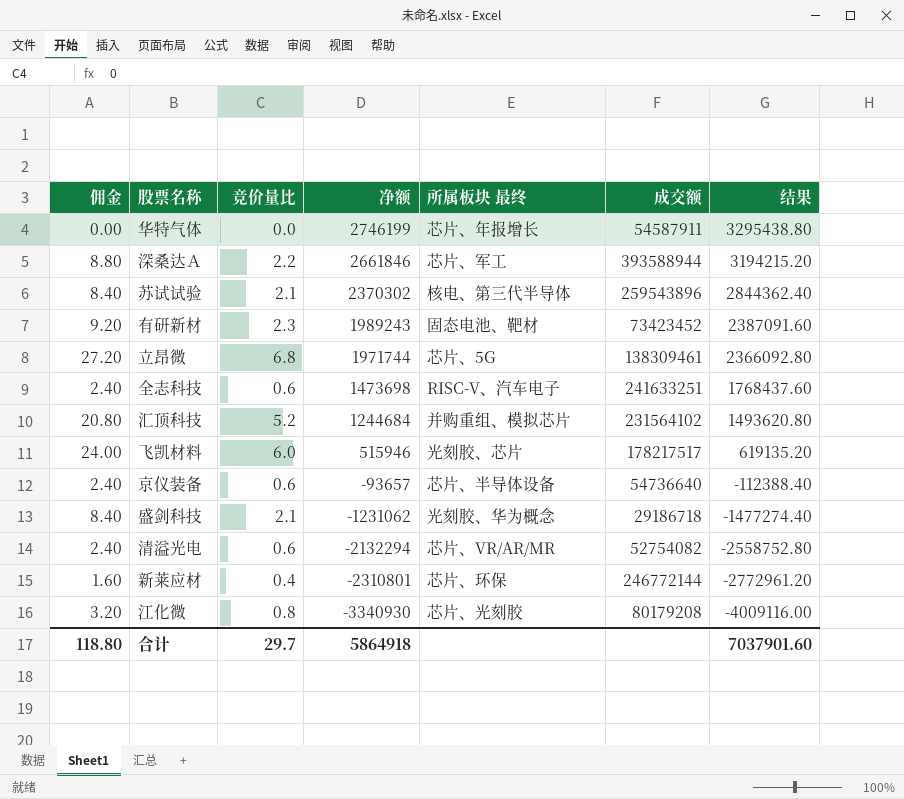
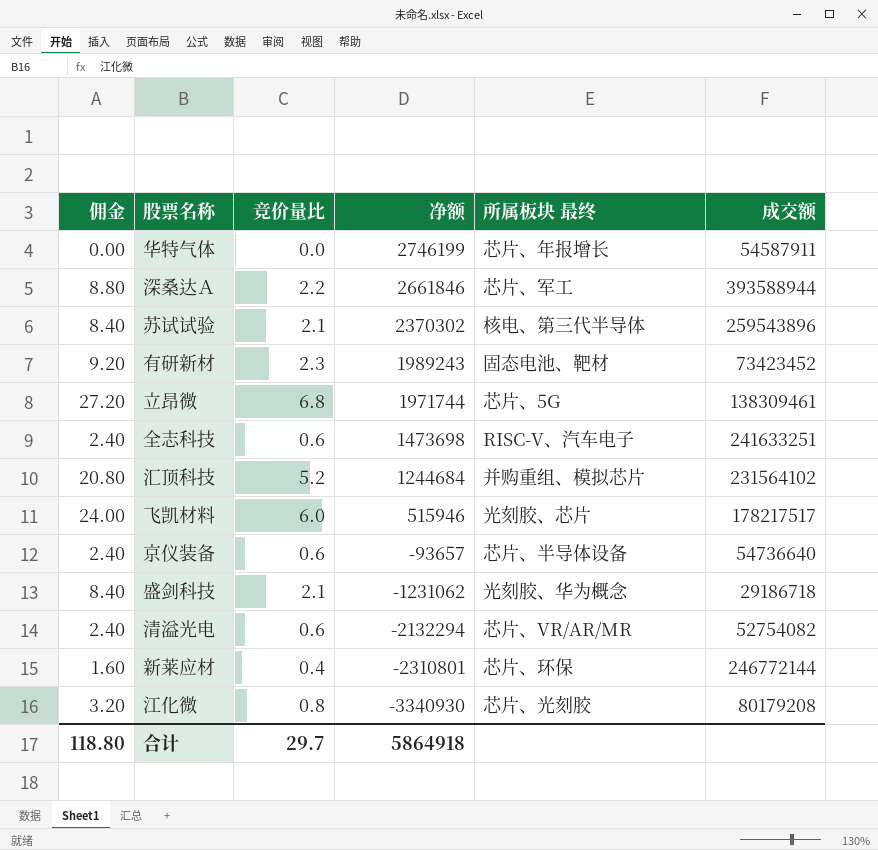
column 结果 | formula: [净额] * 1.2 -> none

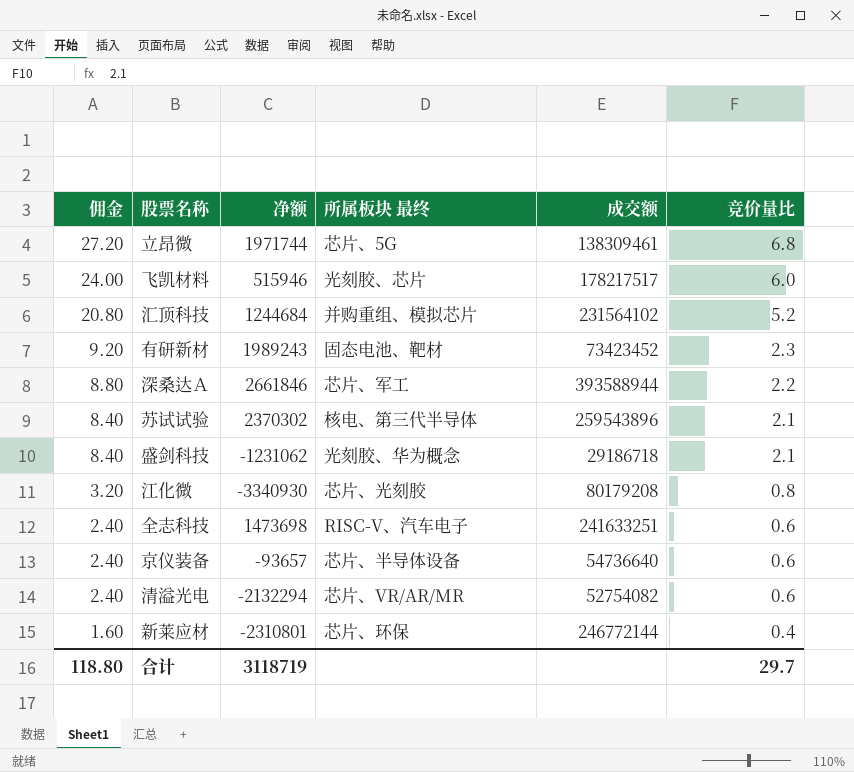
row order: 净额 descending -> 佣金 descending
column 竞价量比 | position: 3 -> 6
row 华特气体: 0.00 | 0.0 | 2746199 | 芯片、年报增长 | 54587911 -> none
合计 | 净额: 5864918 -> 3118719

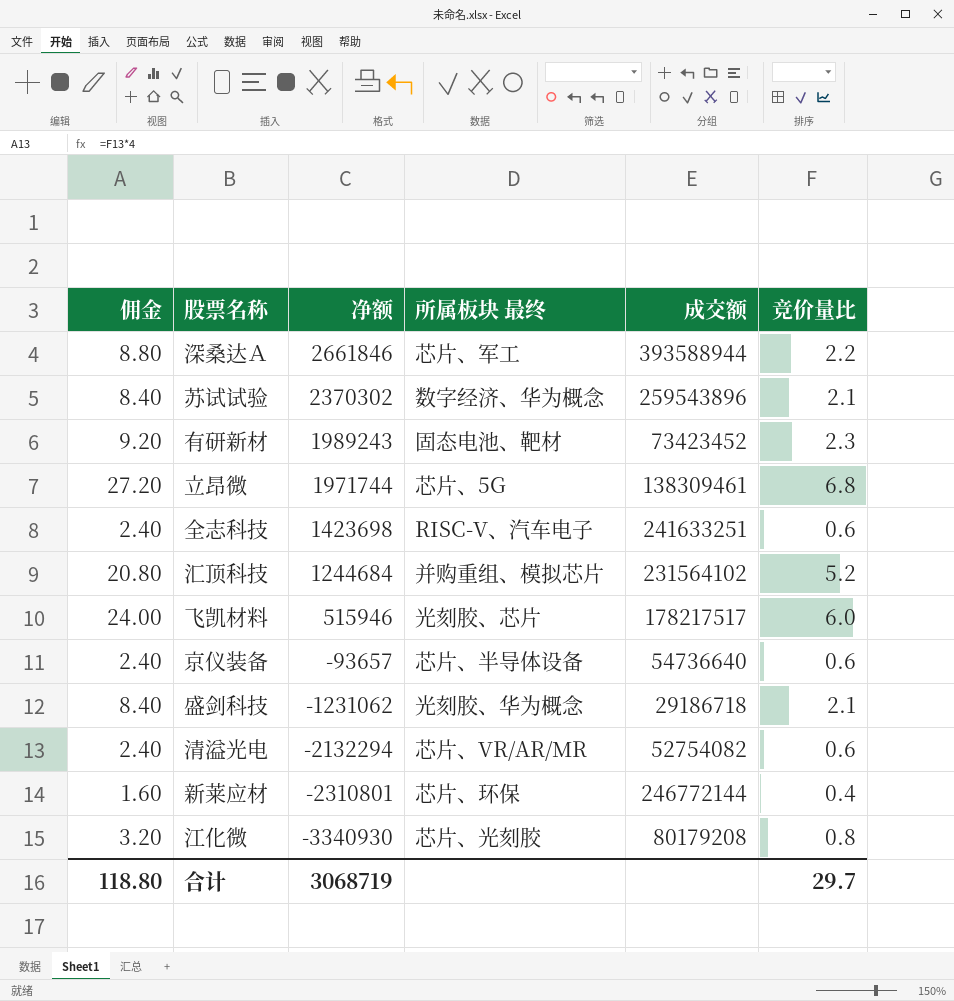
row order: 佣金 descending -> 净额 descending
苏试试验 | 所属板块 最终: 核电、第三代半导体 -> 数字经济、华为概念
全志科技 | 净额: 1473698 -> 1423698
合计 | 净额: 3118719 -> 3068719

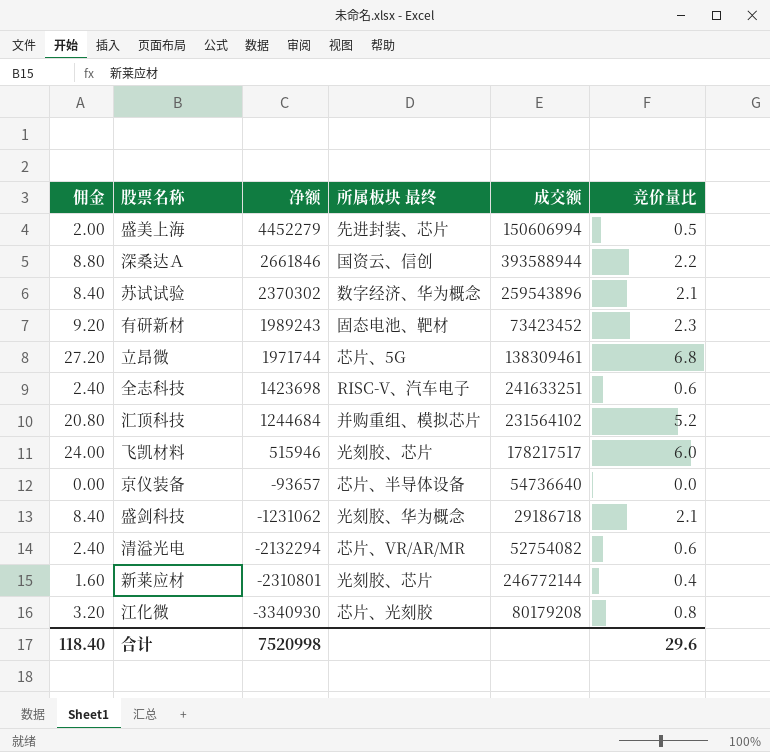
row 盛美上海: none -> 2.00 | 4452279 | 先进封装、芯片 | 150606994 | 0.5
深桑达Ａ | 所属板块 最终: 芯片、军工 -> 国资云、信创
京仪装备 | 佣金: 2.40 -> 0.00
京仪装备 | 竞价量比: 0.6 -> 0.0
新莱应材 | 所属板块 最终: 芯片、环保 -> 光刻胶、芯片
合计 | 佣金: 118.80 -> 118.40
合计 | 净额: 3068719 -> 7520998
合计 | 竞价量比: 29.7 -> 29.6

